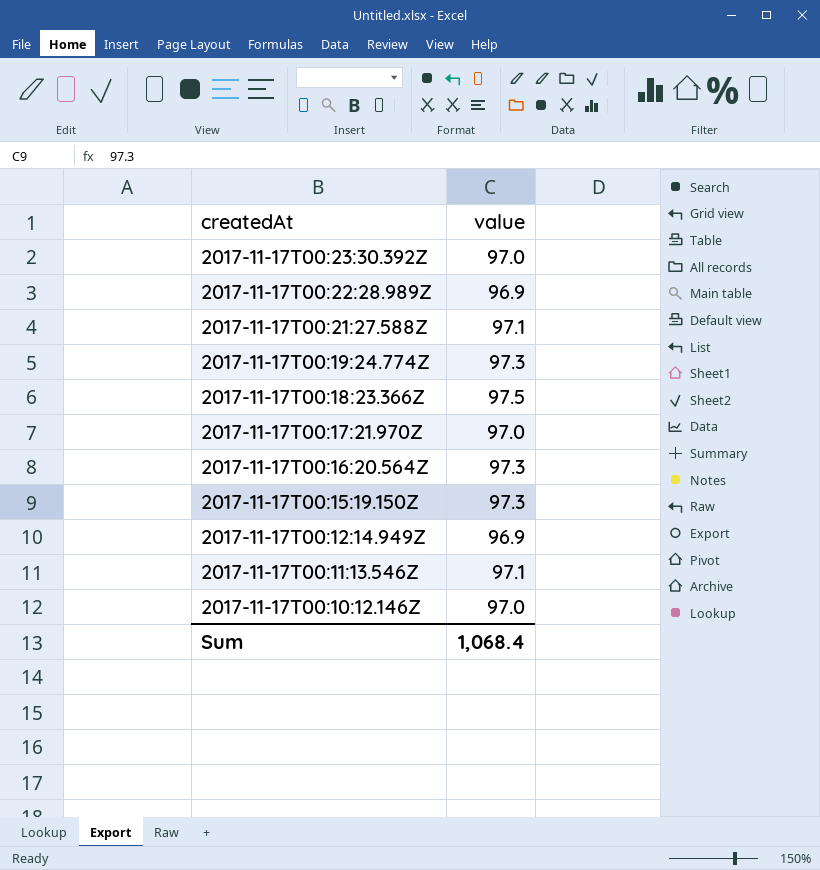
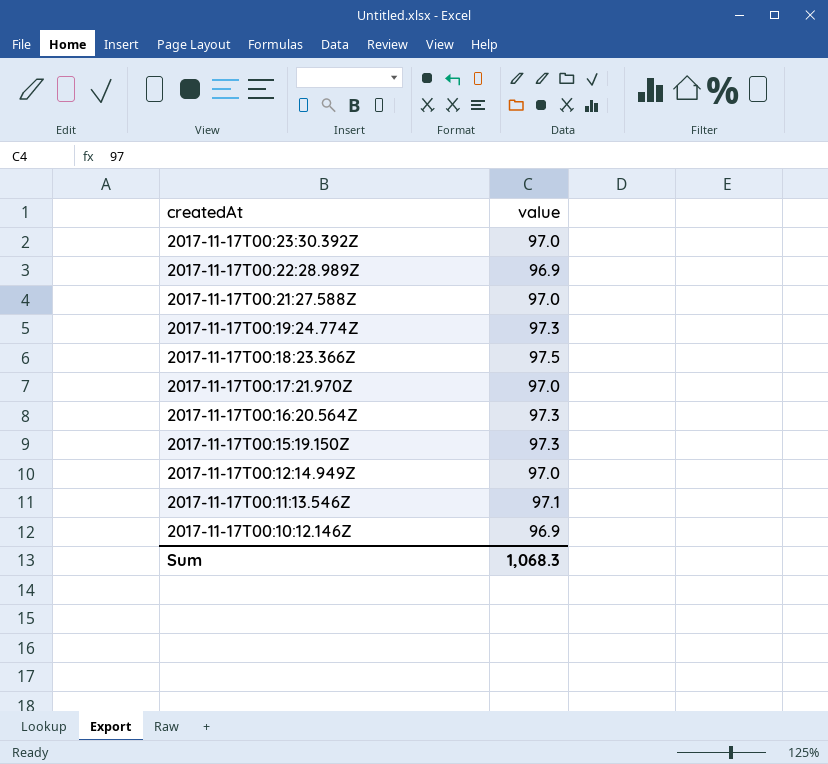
2017-11-17T00:21:27.588Z | value: 97.1 -> 97.0
2017-11-17T00:12:14.949Z | value: 96.9 -> 97.0
2017-11-17T00:10:12.146Z | value: 97.0 -> 96.9
Sum | value: 1,068.4 -> 1,068.3

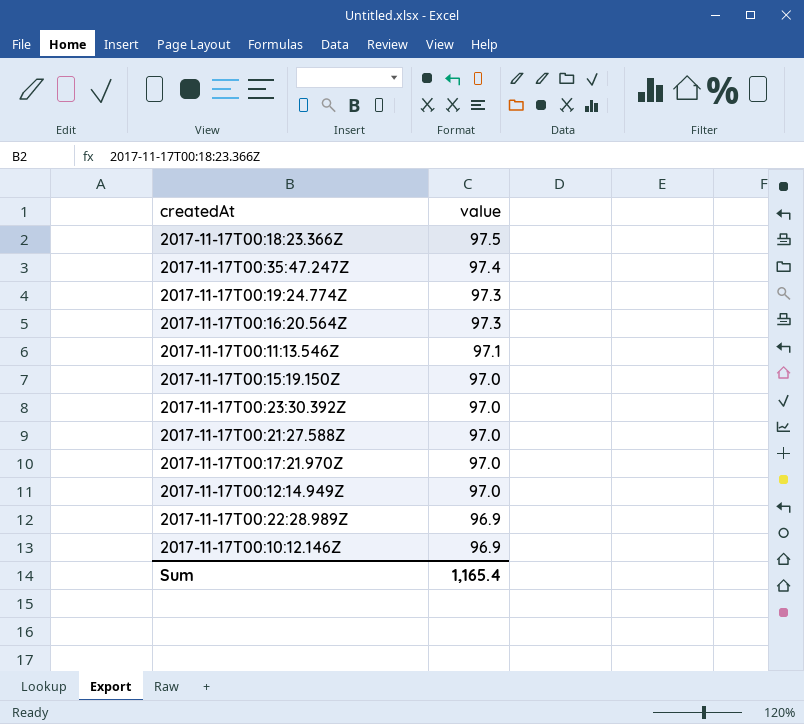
row order: createdAt descending -> value descending
row 2017-11-17T00:35:47.247Z: none -> 97.4
2017-11-17T00:15:19.150Z | value: 97.3 -> 97.0
Sum | value: 1,068.3 -> 1,165.4

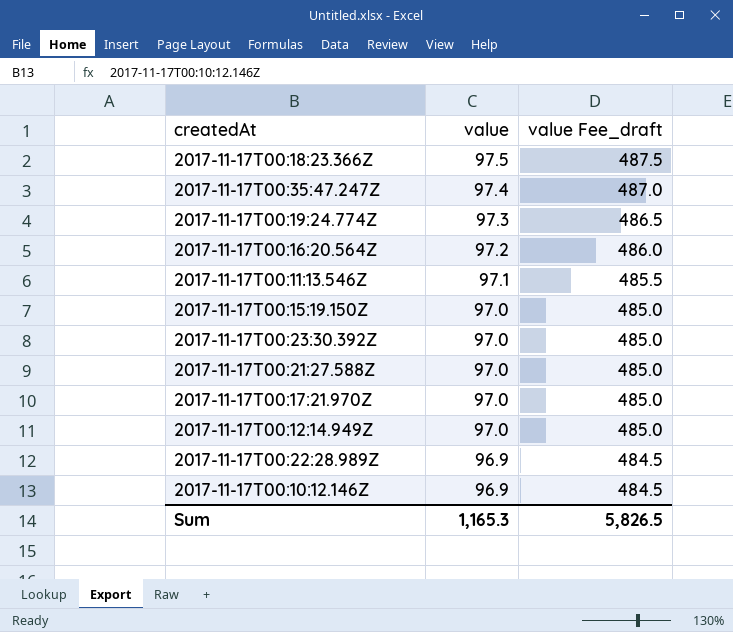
column value Fee_draft | formula: none -> [value] * 5
2017-11-17T00:16:20.564Z | value: 97.3 -> 97.2
Sum | value: 1,165.4 -> 1,165.3

